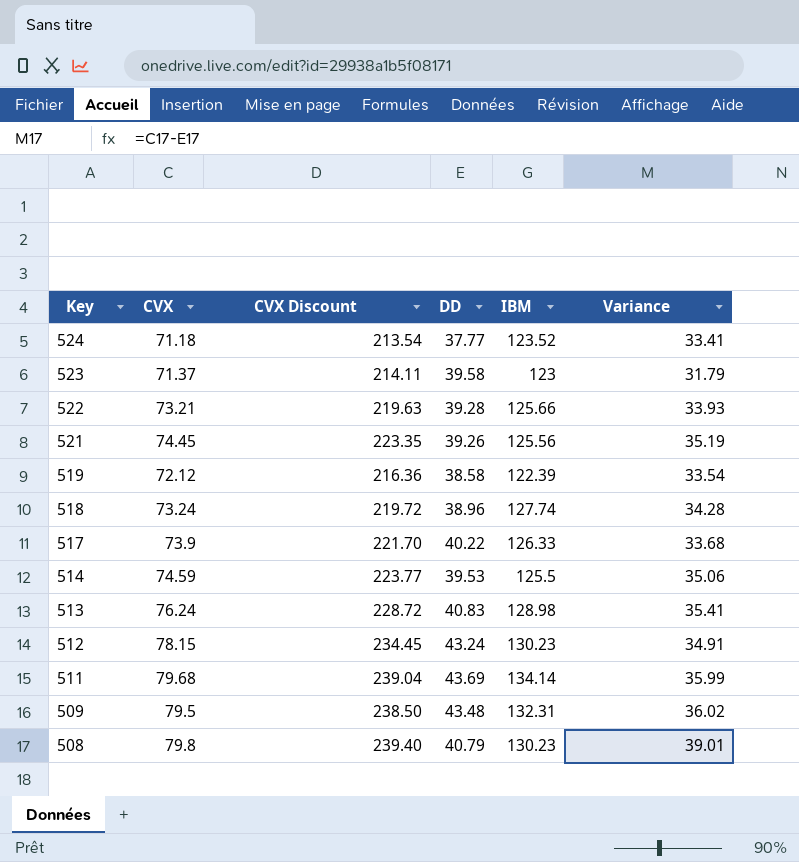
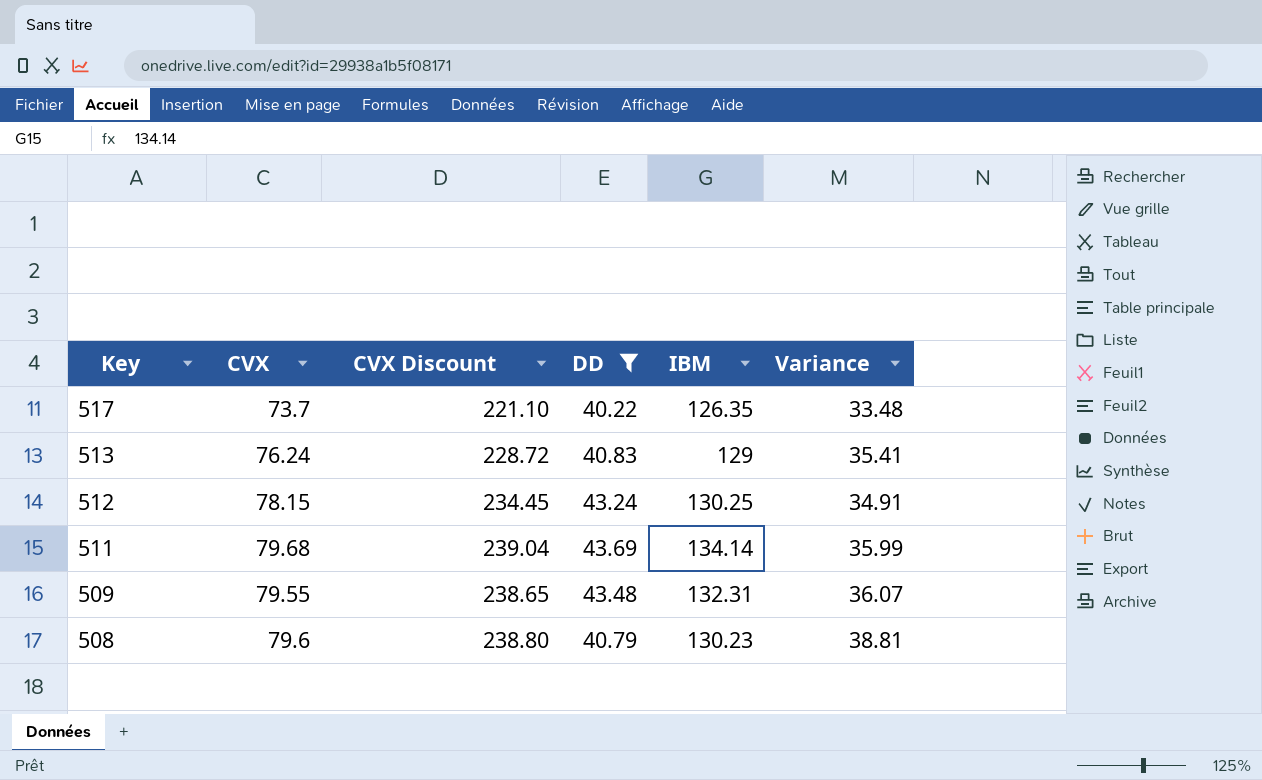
filter: none -> DD >= 40.22
517 | CVX: 73.9 -> 73.7
517 | CVX Discount: 221.70 -> 221.10
517 | IBM: 126.33 -> 126.35
517 | Variance: 33.68 -> 33.48
513 | IBM: 128.98 -> 129
512 | IBM: 130.23 -> 130.25
509 | CVX: 79.5 -> 79.55
509 | CVX Discount: 238.50 -> 238.65
509 | Variance: 36.02 -> 36.07
508 | CVX: 79.8 -> 79.6
508 | CVX Discount: 239.40 -> 238.80
508 | Variance: 39.01 -> 38.81

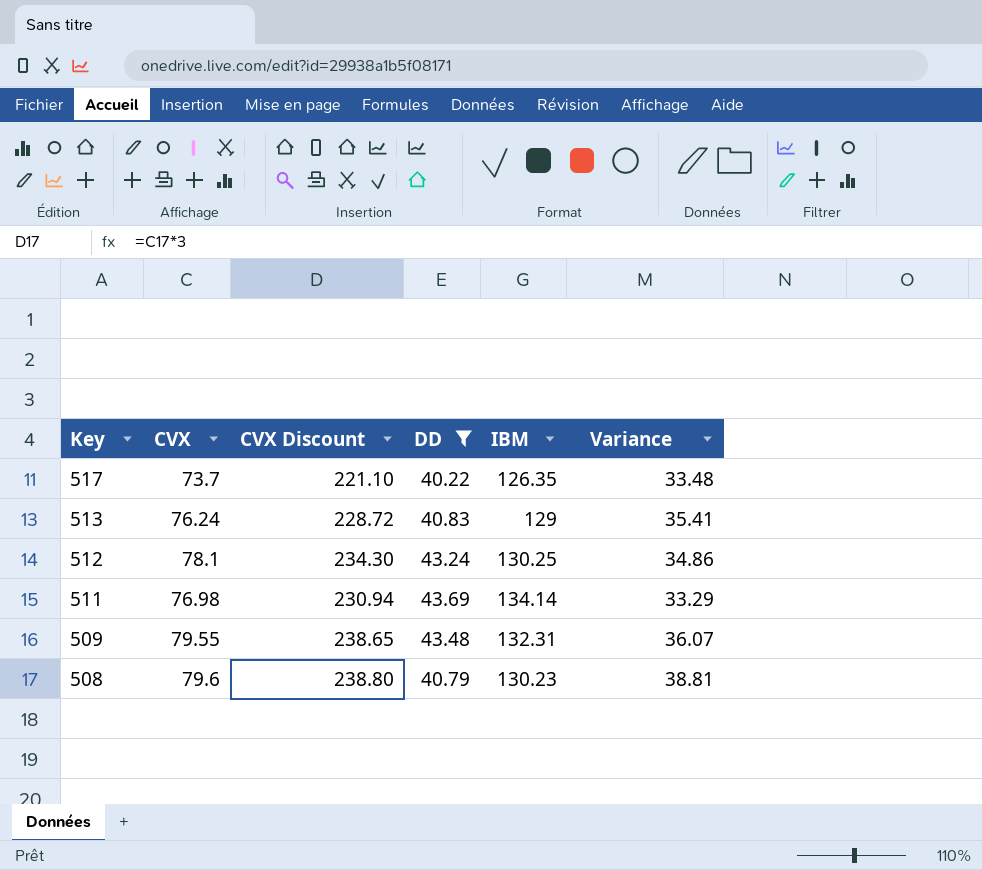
512 | CVX: 78.15 -> 78.1
512 | CVX Discount: 234.45 -> 234.30
512 | Variance: 34.91 -> 34.86
511 | CVX: 79.68 -> 76.98
511 | CVX Discount: 239.04 -> 230.94
511 | Variance: 35.99 -> 33.29

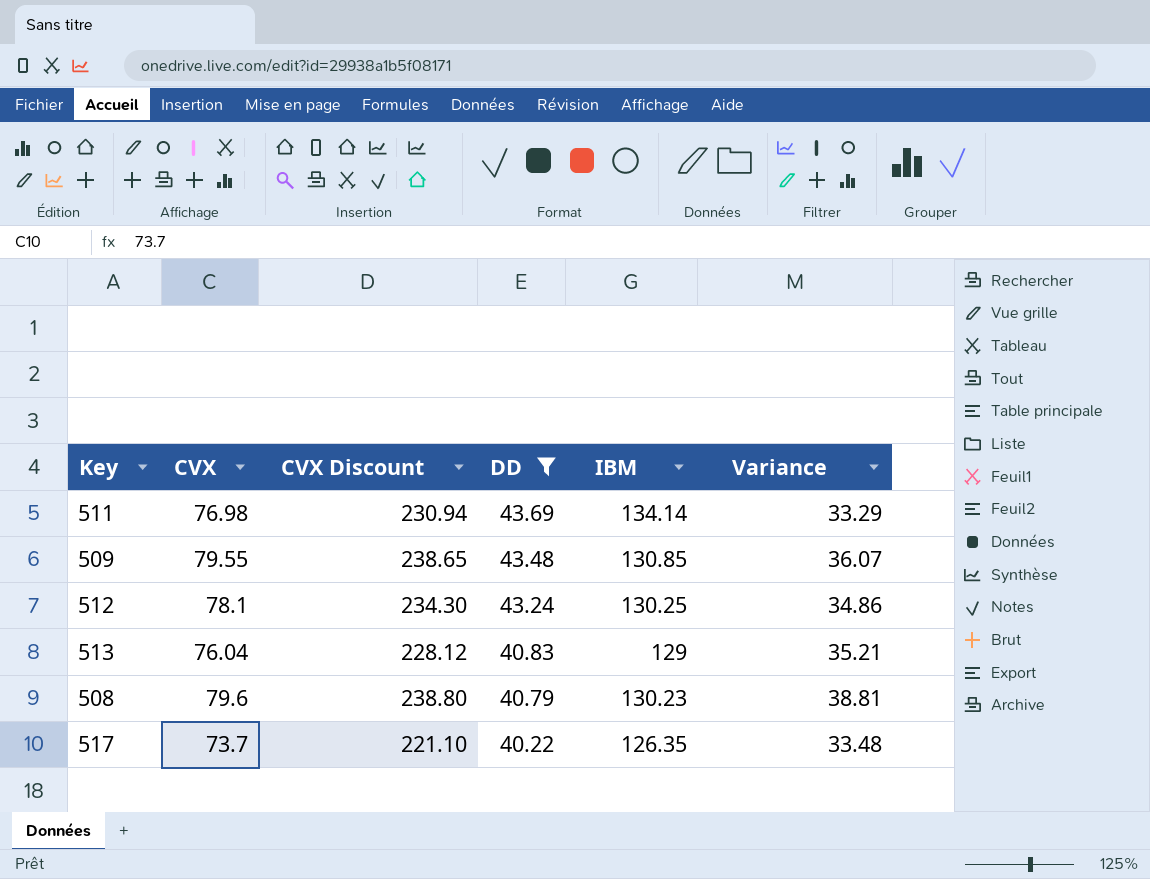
row order: Key descending -> DD descending
509 | IBM: 132.31 -> 130.85
513 | CVX: 76.24 -> 76.04
513 | CVX Discount: 228.72 -> 228.12
513 | Variance: 35.41 -> 35.21

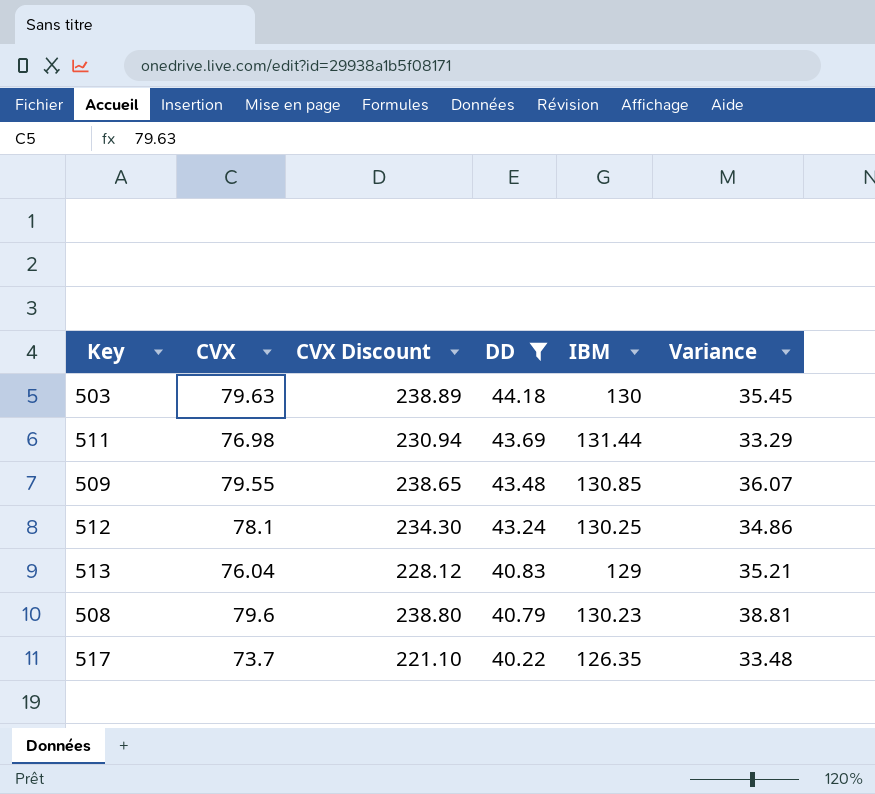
row 503: none -> 79.63 | 238.89 | 44.18 | 130 | 35.45
511 | IBM: 134.14 -> 131.44

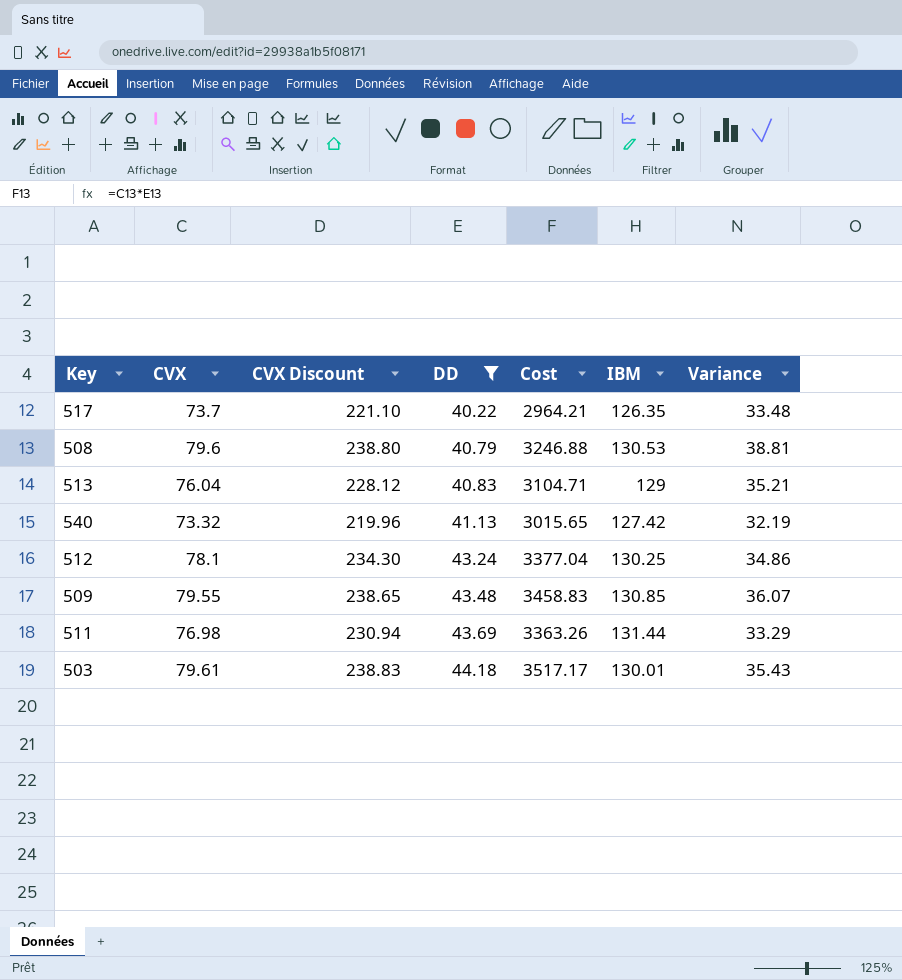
row order: DD descending -> DD ascending
column Cost | formula: none -> [CVX] * [DD]
508 | IBM: 130.23 -> 130.53
row 540: none -> 73.32 | 219.96 | 41.13 | 3015.65 | 127.42 | 32.19
503 | CVX: 79.63 -> 79.61
503 | CVX Discount: 238.89 -> 238.83
503 | IBM: 130 -> 130.01
503 | Variance: 35.45 -> 35.43

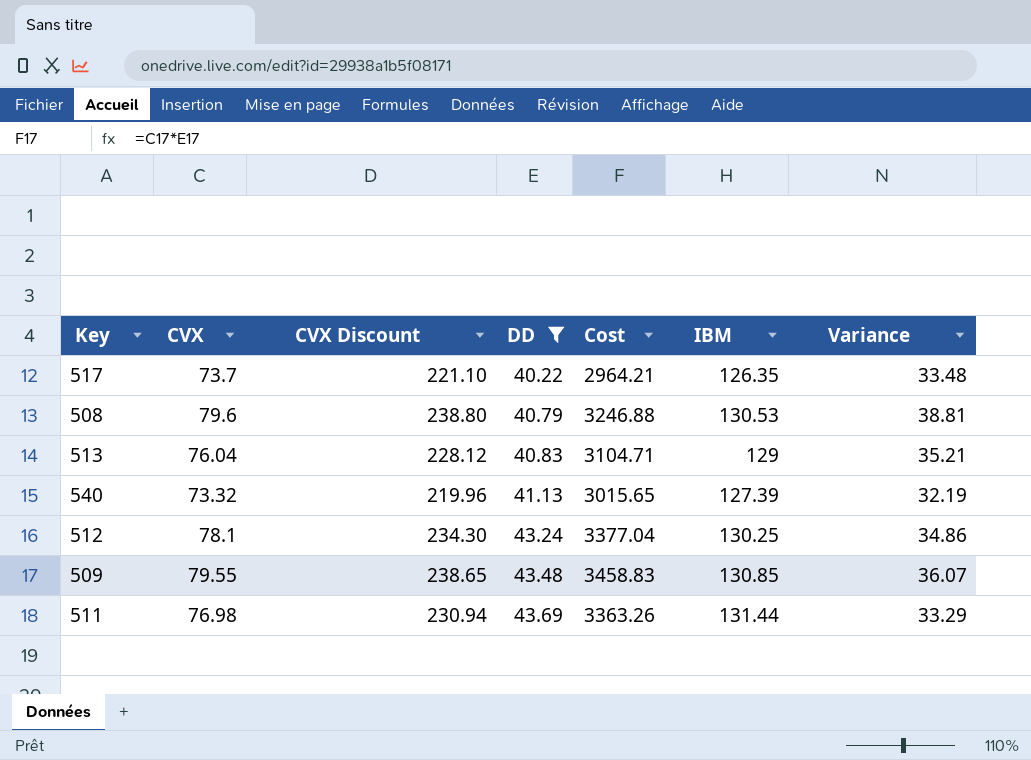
row 503: 79.61 | 238.83 | 44.18 | 3517.17 | 130.01 | 35.43 -> none
540 | IBM: 127.42 -> 127.39

